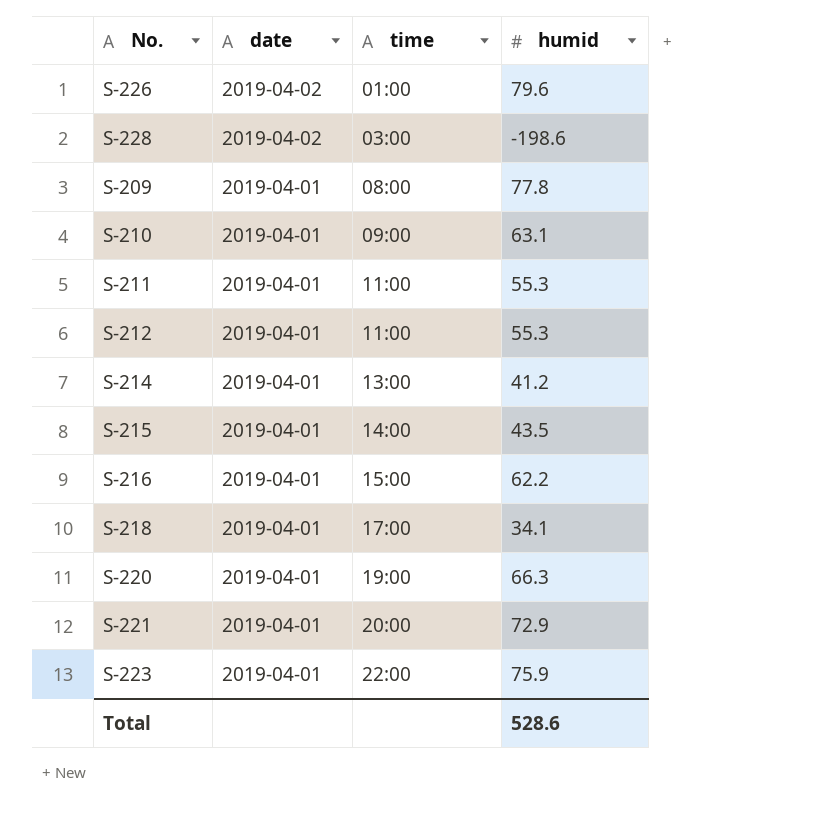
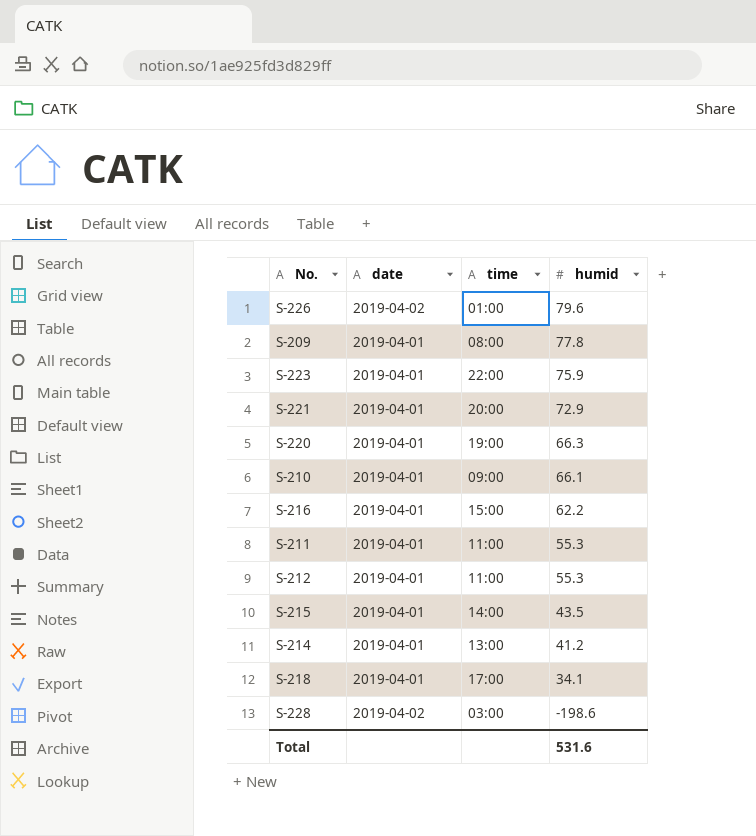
row order: date descending -> humid descending
S-210 | humid: 63.1 -> 66.1
Total | humid: 528.6 -> 531.6

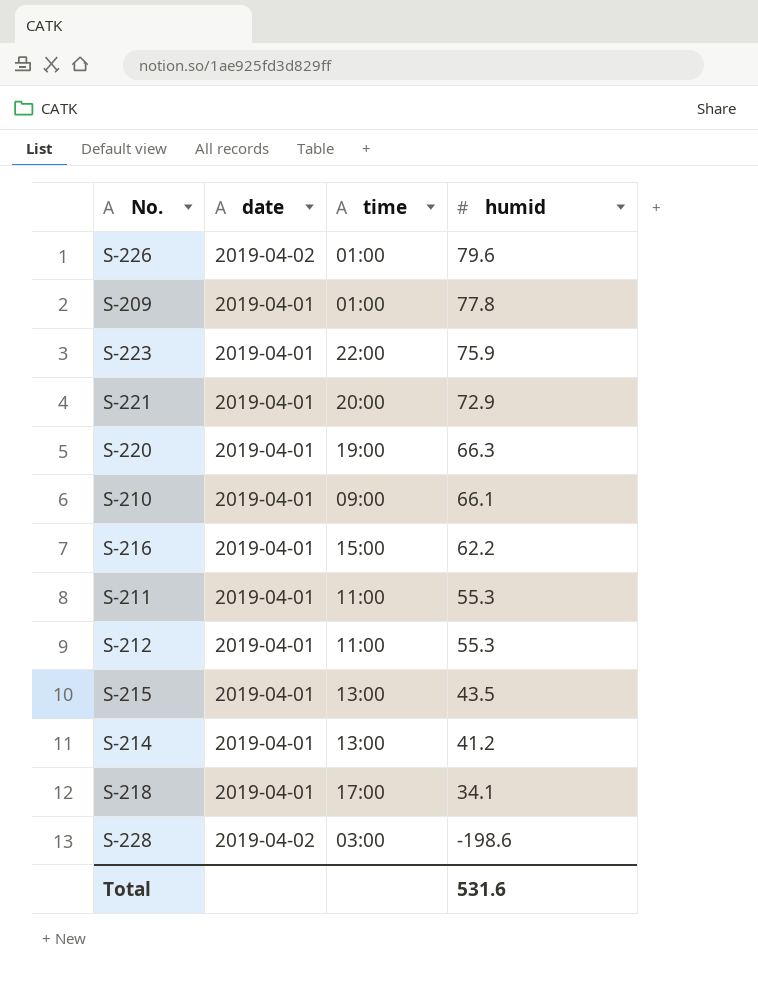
S-209 | time: 08:00 -> 01:00
S-215 | time: 14:00 -> 13:00

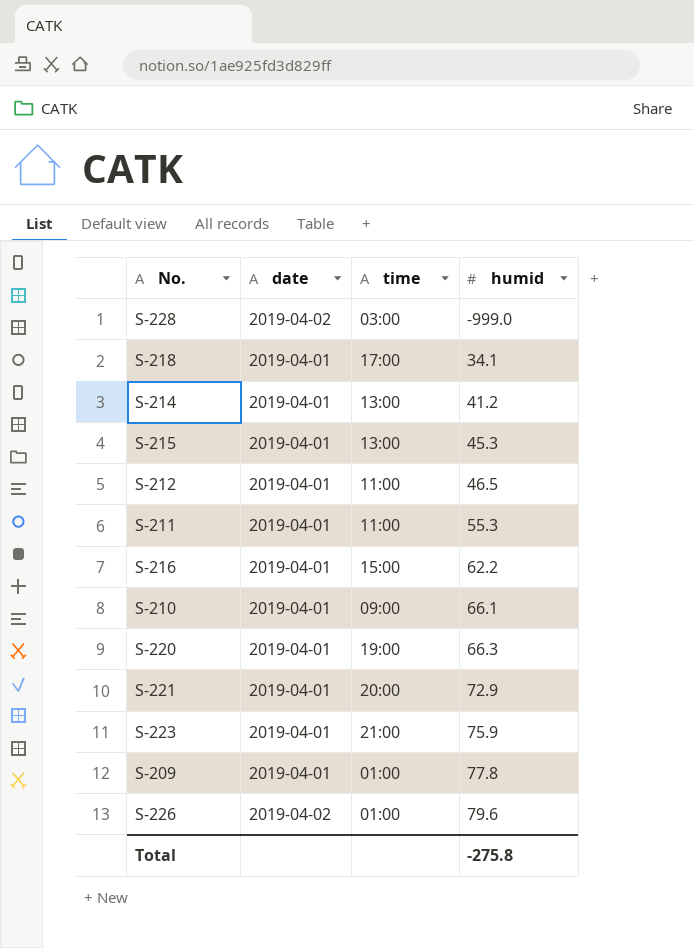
row order: humid descending -> humid ascending
S-228 | humid: -198.6 -> -999.0
S-215 | humid: 43.5 -> 45.3
S-212 | humid: 55.3 -> 46.5
S-223 | time: 22:00 -> 21:00
Total | humid: 531.6 -> -275.8

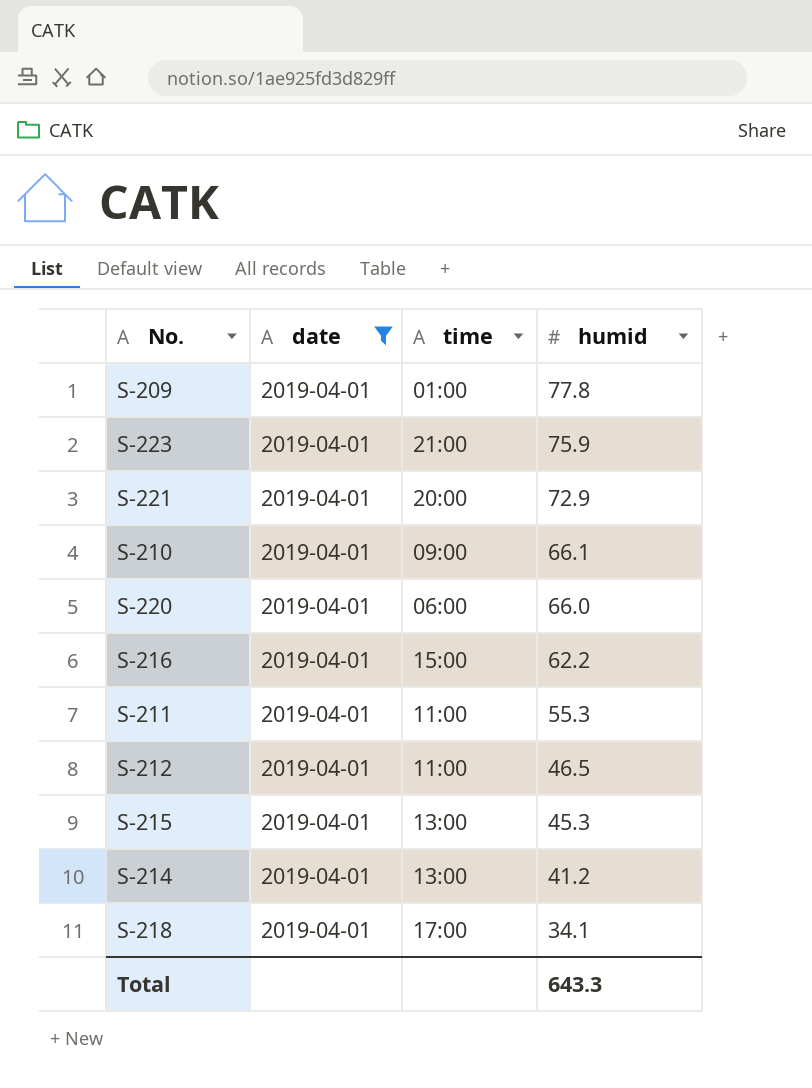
filter: none -> date = 2019-04-01
row order: humid ascending -> humid descending
S-220 | time: 19:00 -> 06:00
S-220 | humid: 66.3 -> 66.0
Total | humid: -275.8 -> 643.3

